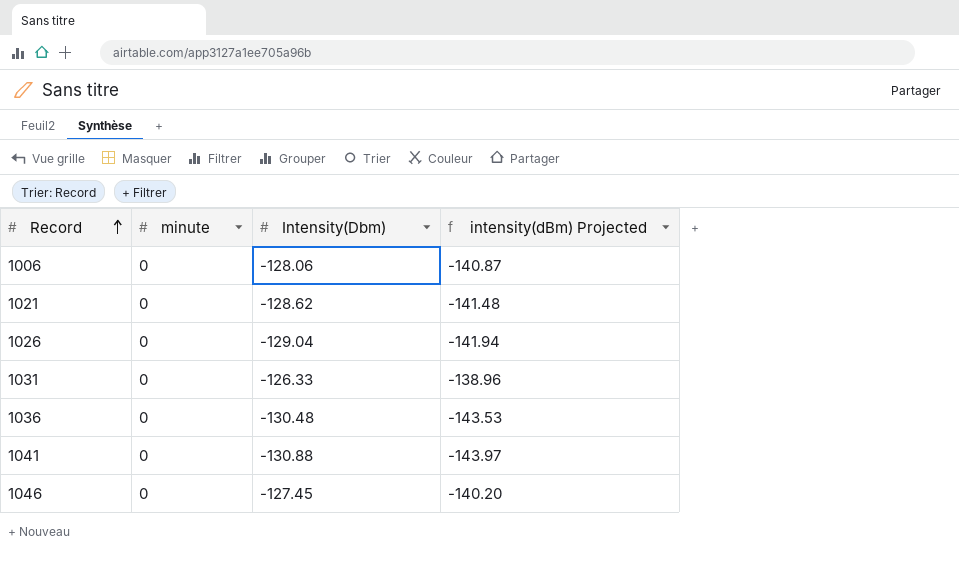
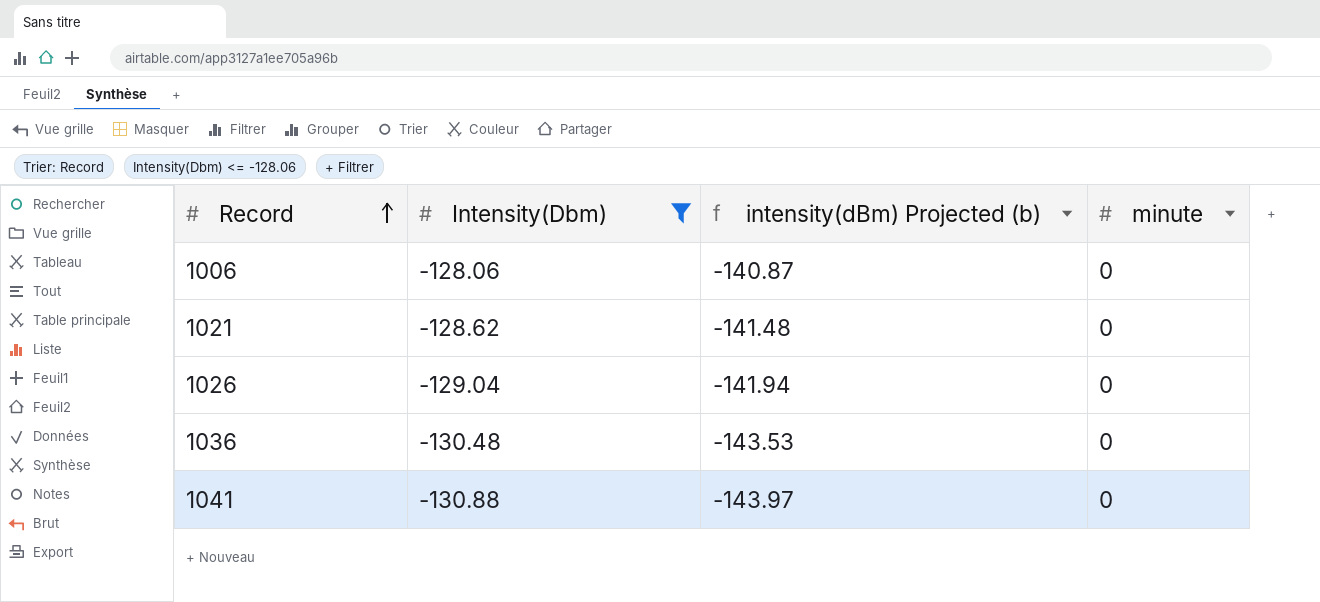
filter: none -> Intensity(Dbm) <= -128.06
column name: intensity(dBm) Projected -> intensity(dBm) Projected (b)
column minute | position: 2 -> 4

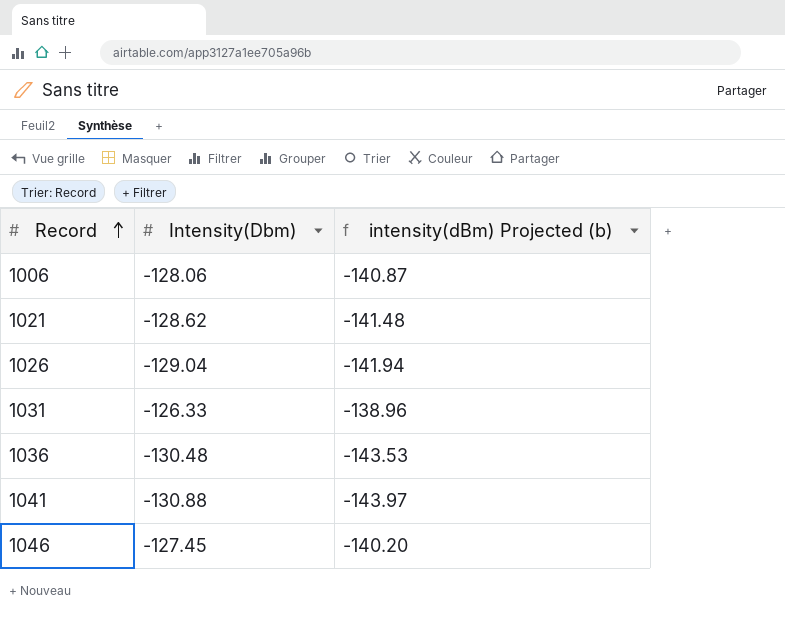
filter: Intensity(Dbm) <= -128.06 -> none
column minute | position: 4 -> none

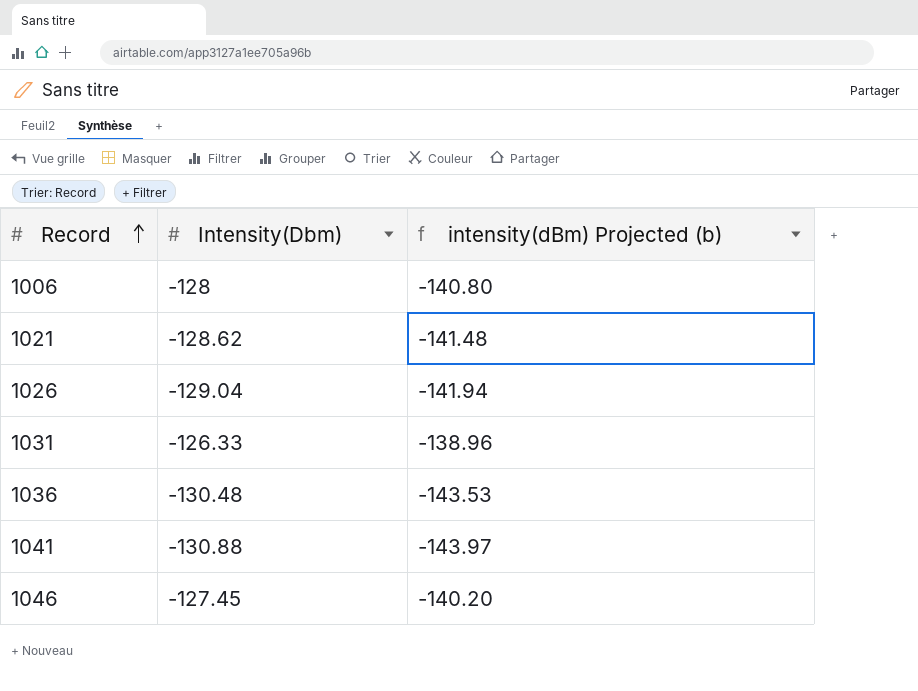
1006 | Intensity(Dbm): -128.06 -> -128
1006 | intensity(dBm) Projected (b): -140.87 -> -140.80

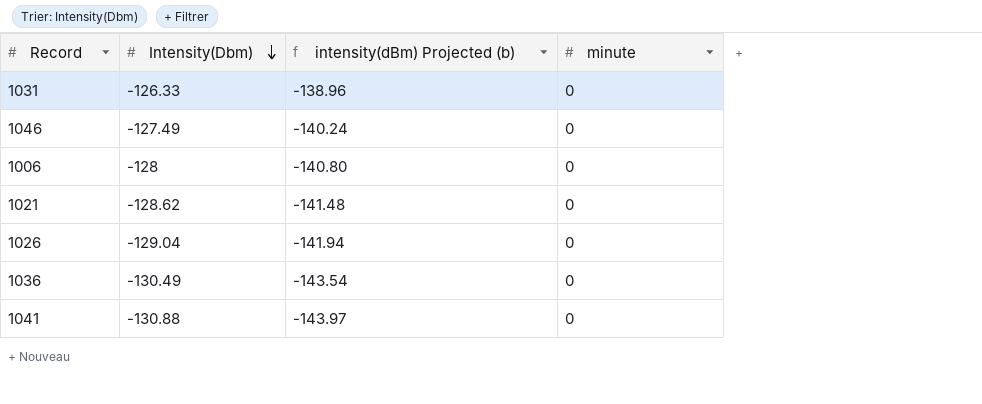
row order: Record ascending -> Intensity(Dbm) descending
column minute | position: none -> 4
1046 | Intensity(Dbm): -127.45 -> -127.49
1046 | intensity(dBm) Projected (b): -140.20 -> -140.24
1036 | Intensity(Dbm): -130.48 -> -130.49
1036 | intensity(dBm) Projected (b): -143.53 -> -143.54

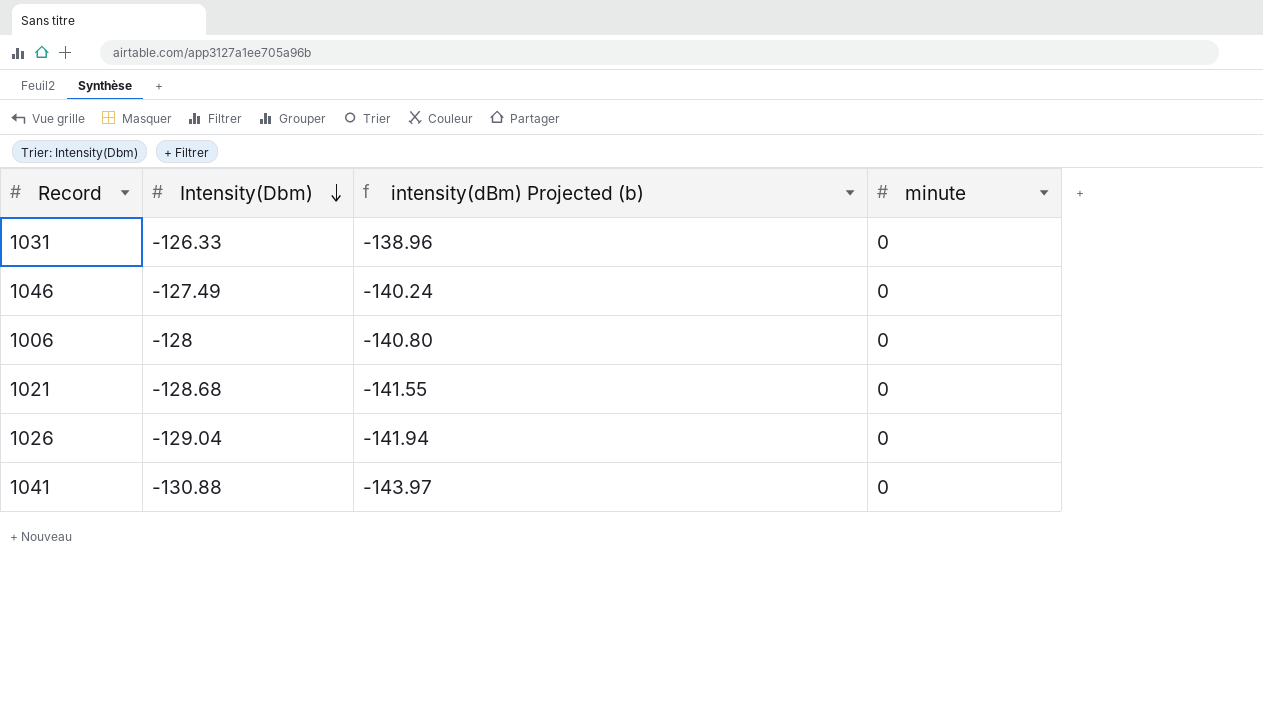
row 1036: -130.49 | -143.54 | 0 -> none
1021 | Intensity(Dbm): -128.62 -> -128.68
1021 | intensity(dBm) Projected (b): -141.48 -> -141.55

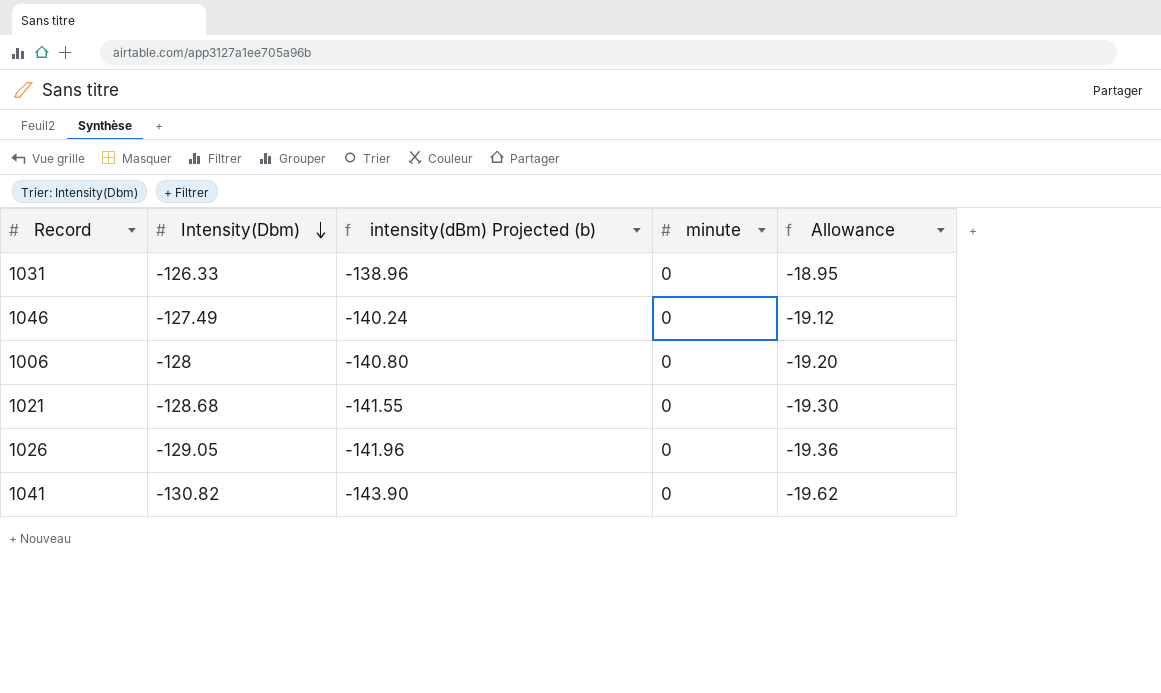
column Allowance | formula: none -> [Intensity(Dbm)] * 0.15
1026 | Intensity(Dbm): -129.04 -> -129.05
1026 | intensity(dBm) Projected (b): -141.94 -> -141.96
1041 | Intensity(Dbm): -130.88 -> -130.82
1041 | intensity(dBm) Projected (b): -143.97 -> -143.90

